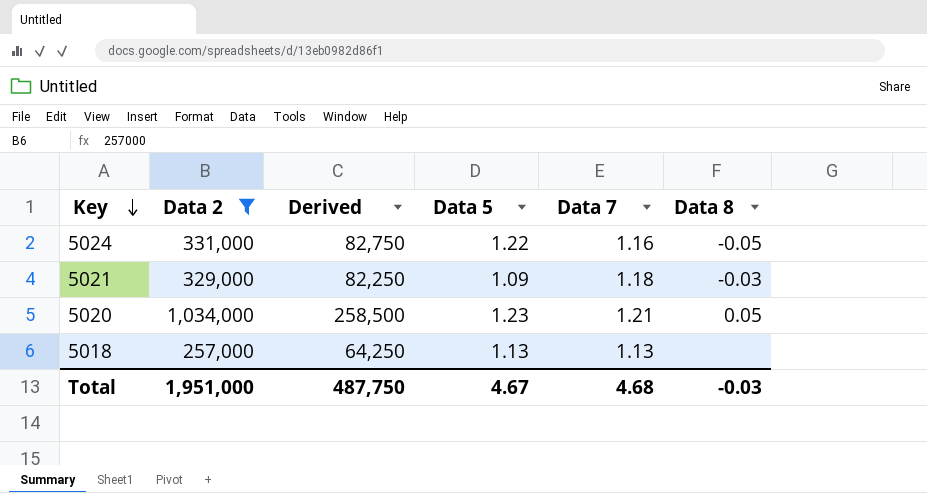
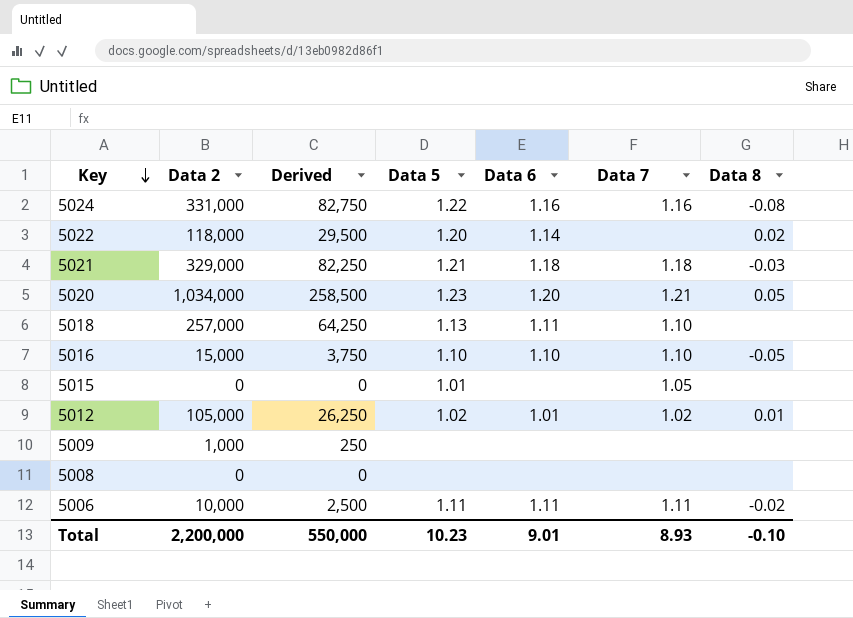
filter: Data 2 >= 257,000 -> none
column Data 6 | position: none -> 5
5024 | Data 8: -0.05 -> -0.08
5021 | Data 5: 1.09 -> 1.21
5018 | Data 7: 1.13 -> 1.10
Total | Data 2: 1,951,000 -> 2,200,000
Total | Derived: 487,750 -> 550,000
Total | Data 5: 4.67 -> 10.23
Total | Data 7: 4.68 -> 8.93
Total | Data 8: -0.03 -> -0.10

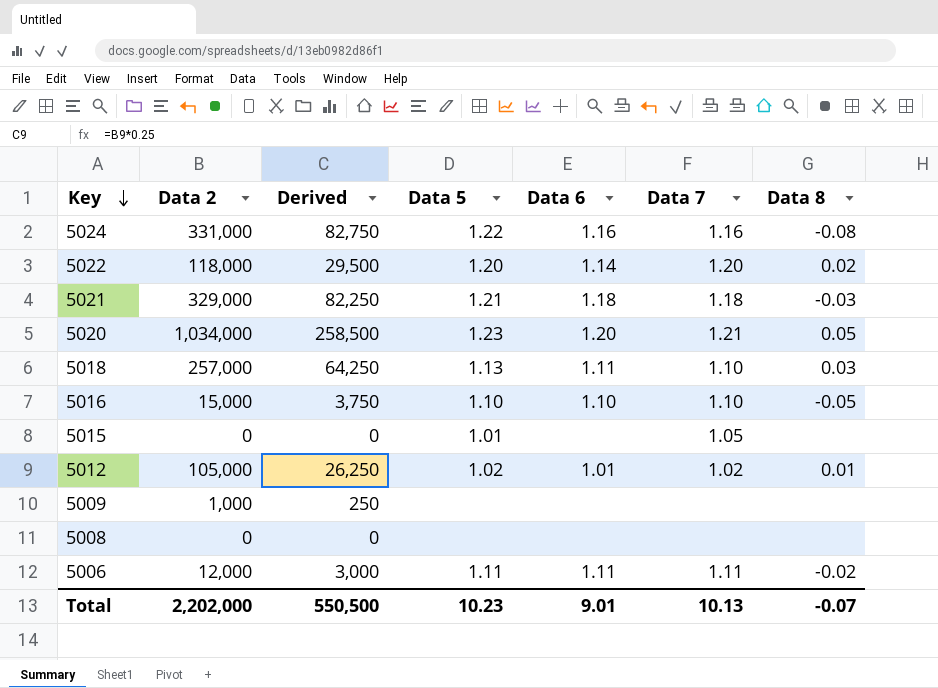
5022 | Data 7: none -> 1.20
5018 | Data 8: none -> 0.03
5006 | Data 2: 10,000 -> 12,000
5006 | Derived: 2,500 -> 3,000
Total | Data 2: 2,200,000 -> 2,202,000
Total | Derived: 550,000 -> 550,500
Total | Data 7: 8.93 -> 10.13
Total | Data 8: -0.10 -> -0.07

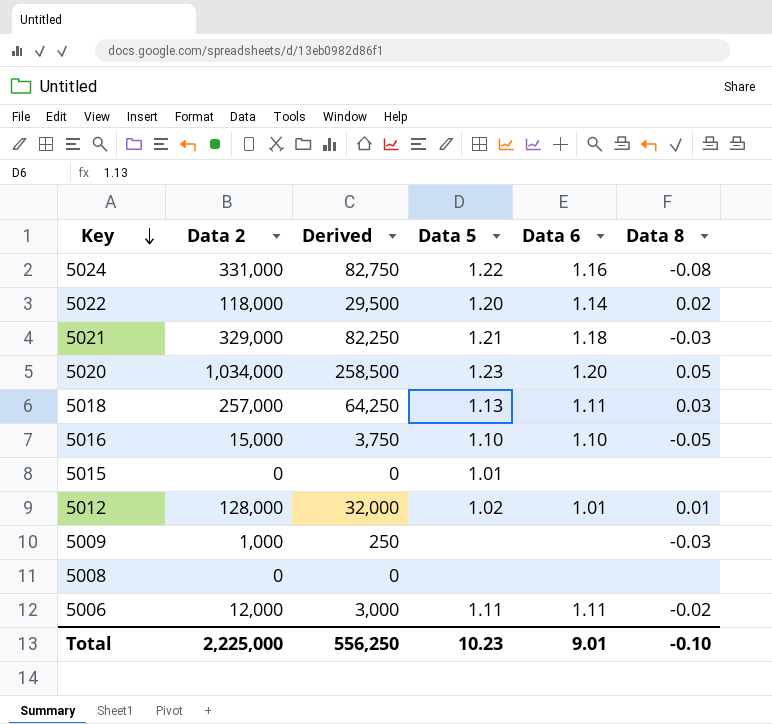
column Data 7 | position: 6 -> none
5012 | Data 2: 105,000 -> 128,000
5012 | Derived: 26,250 -> 32,000
5009 | Data 8: none -> -0.03
Total | Data 2: 2,202,000 -> 2,225,000
Total | Derived: 550,500 -> 556,250
Total | Data 8: -0.07 -> -0.10

